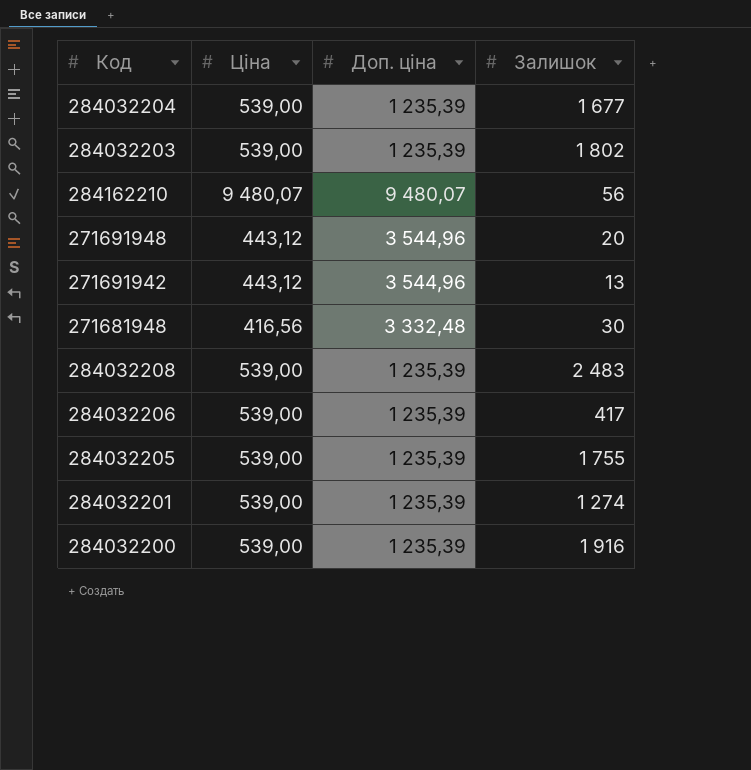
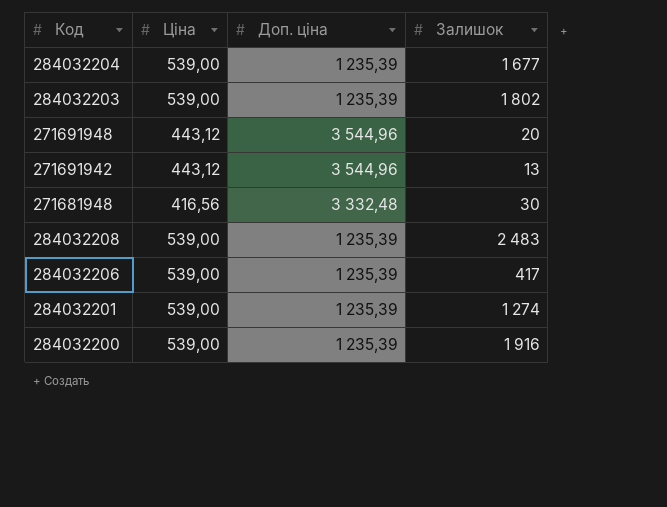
row 284162210: 9 480,07 | 9 480,07 | 56 -> none
row 284032205: 539,00 | 1 235,39 | 1 755 -> none

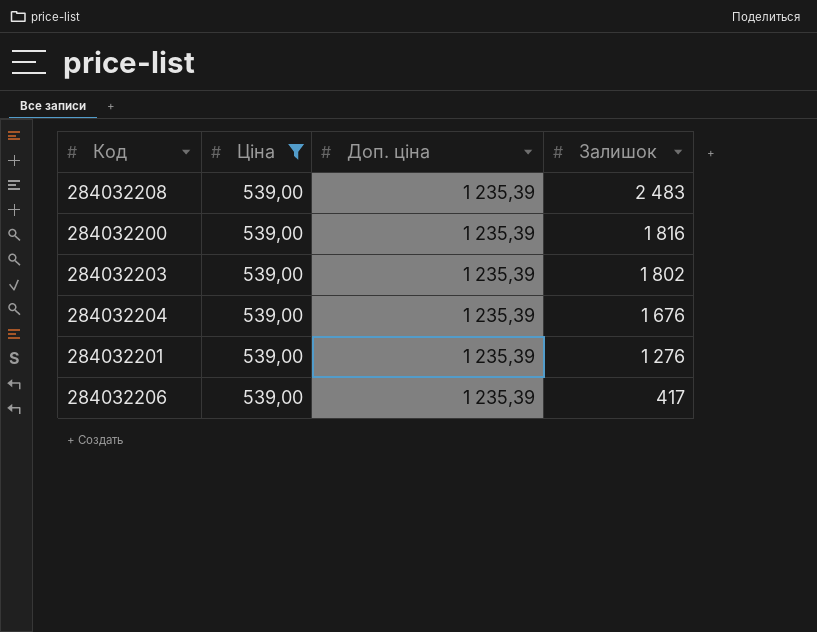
filter: none -> Ціна = 539,00
row order: none -> Залишок descending
284032200 | Залишок: 1 916 -> 1 816
284032204 | Залишок: 1 677 -> 1 676
284032201 | Залишок: 1 274 -> 1 276

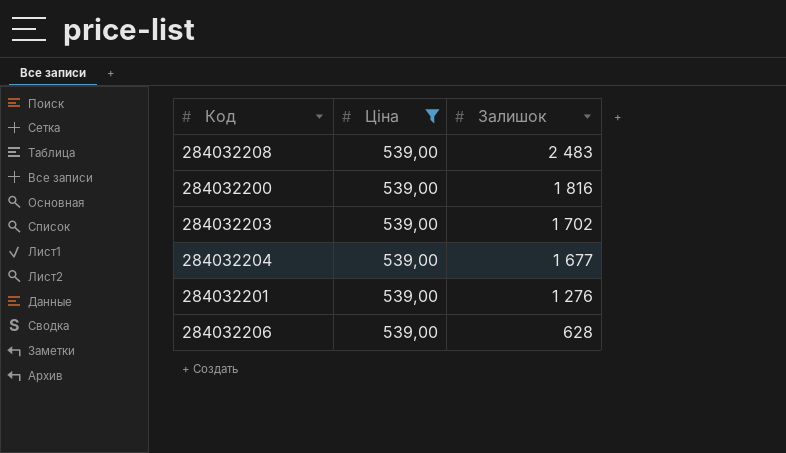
column Доп. ціна | position: 3 -> none
284032203 | Залишок: 1 802 -> 1 702
284032204 | Залишок: 1 676 -> 1 677
284032206 | Залишок: 417 -> 628

